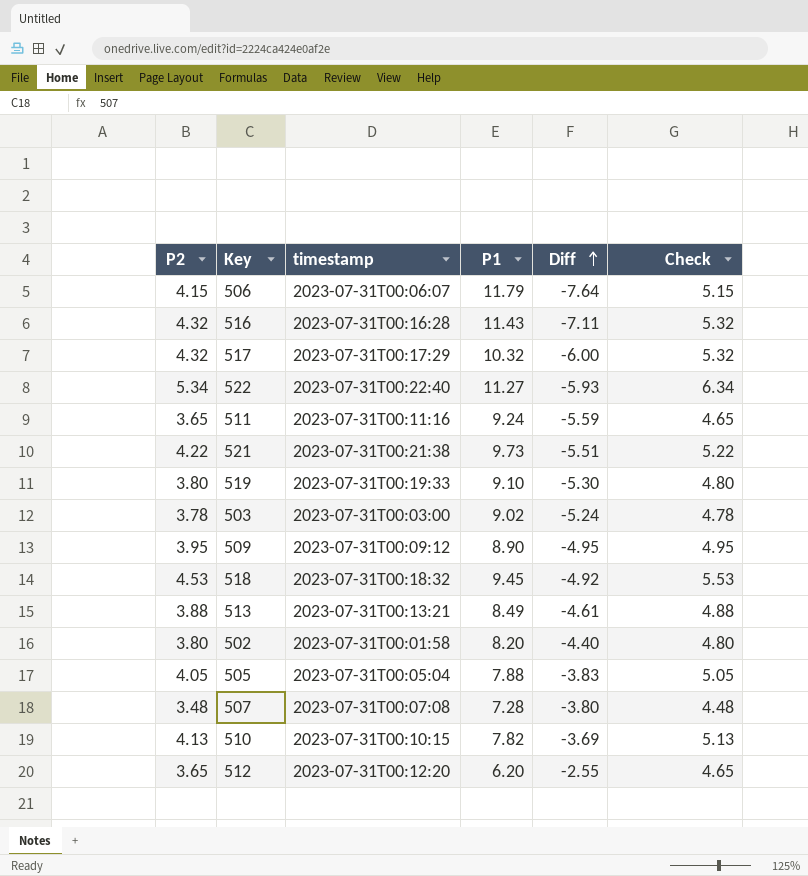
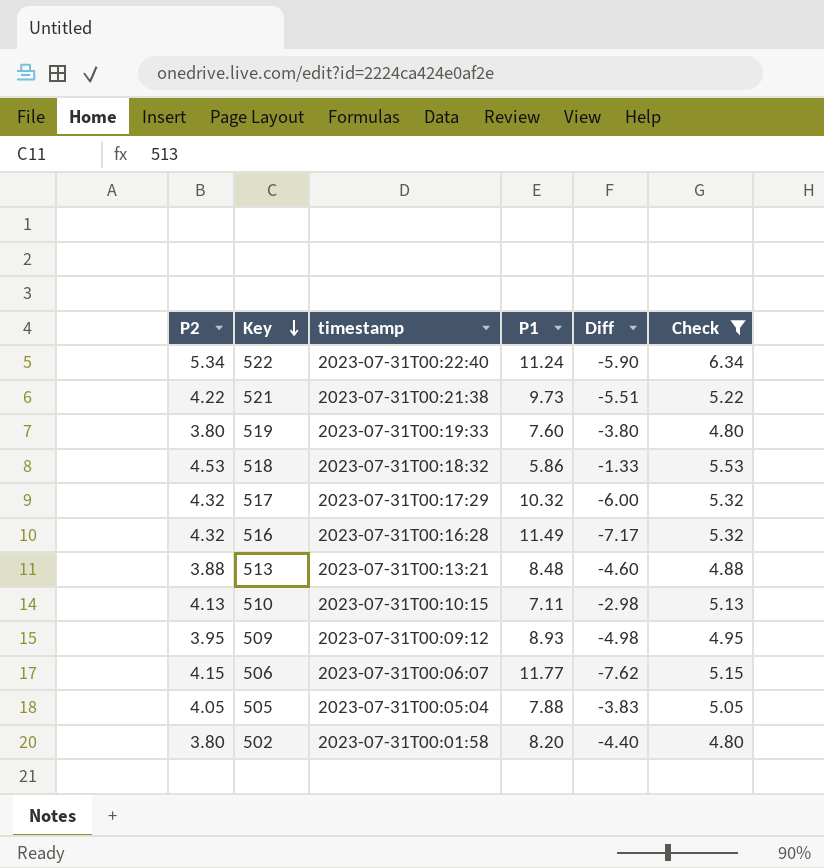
filter: none -> Check >= 4.80
row order: Diff ascending -> Key descending
522 | P1: 11.27 -> 11.24
522 | Diff: -5.93 -> -5.90
519 | P1: 9.10 -> 7.60
519 | Diff: -5.30 -> -3.80
518 | P1: 9.45 -> 5.86
518 | Diff: -4.92 -> -1.33
516 | P1: 11.43 -> 11.49
516 | Diff: -7.11 -> -7.17
513 | P1: 8.49 -> 8.48
513 | Diff: -4.61 -> -4.60
510 | P1: 7.82 -> 7.11
510 | Diff: -3.69 -> -2.98
509 | P1: 8.90 -> 8.93
509 | Diff: -4.95 -> -4.98
506 | P1: 11.79 -> 11.77
506 | Diff: -7.64 -> -7.62

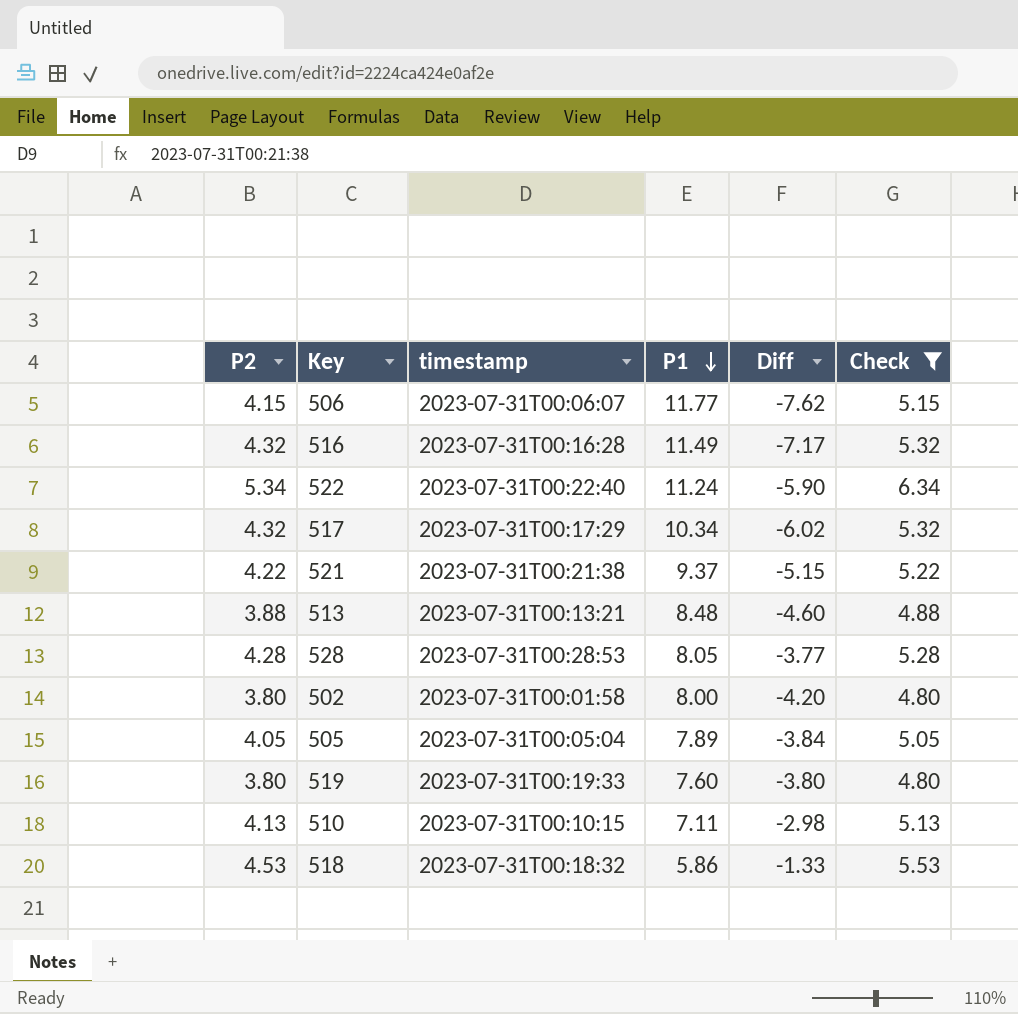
row order: Key descending -> P1 descending
row 509: 3.95 | 2023-07-31T00:09:12 | 8.93 | -4.98 | 4.95 -> none
517 | P1: 10.32 -> 10.34
517 | Diff: -6.00 -> -6.02
521 | P1: 9.73 -> 9.37
521 | Diff: -5.51 -> -5.15
row 528: none -> 4.28 | 2023-07-31T00:28:53 | 8.05 | -3.77 | 5.28
502 | P1: 8.20 -> 8.00
502 | Diff: -4.40 -> -4.20
505 | P1: 7.88 -> 7.89
505 | Diff: -3.83 -> -3.84

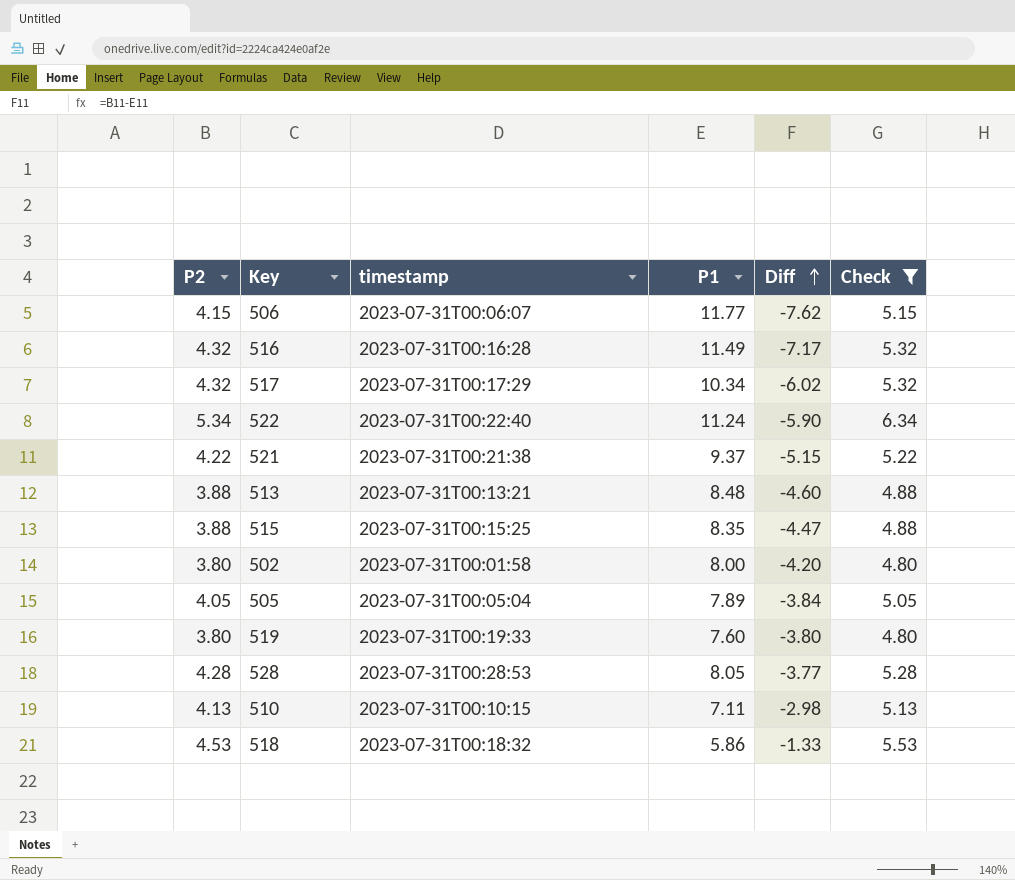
row order: P1 descending -> Diff ascending
row 515: none -> 3.88 | 2023-07-31T00:15:25 | 8.35 | -4.47 | 4.88

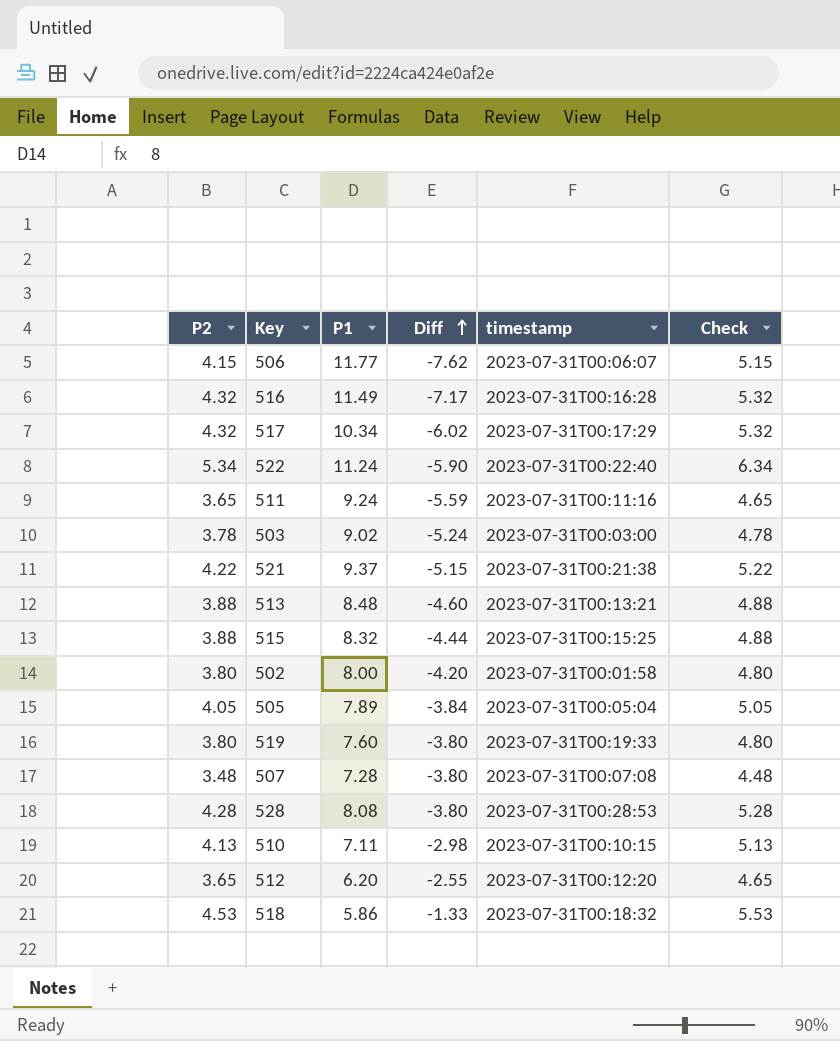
filter: Check >= 4.80 -> none
column timestamp | position: 3 -> 5
515 | P1: 8.35 -> 8.32
515 | Diff: -4.47 -> -4.44
528 | P1: 8.05 -> 8.08
528 | Diff: -3.77 -> -3.80

